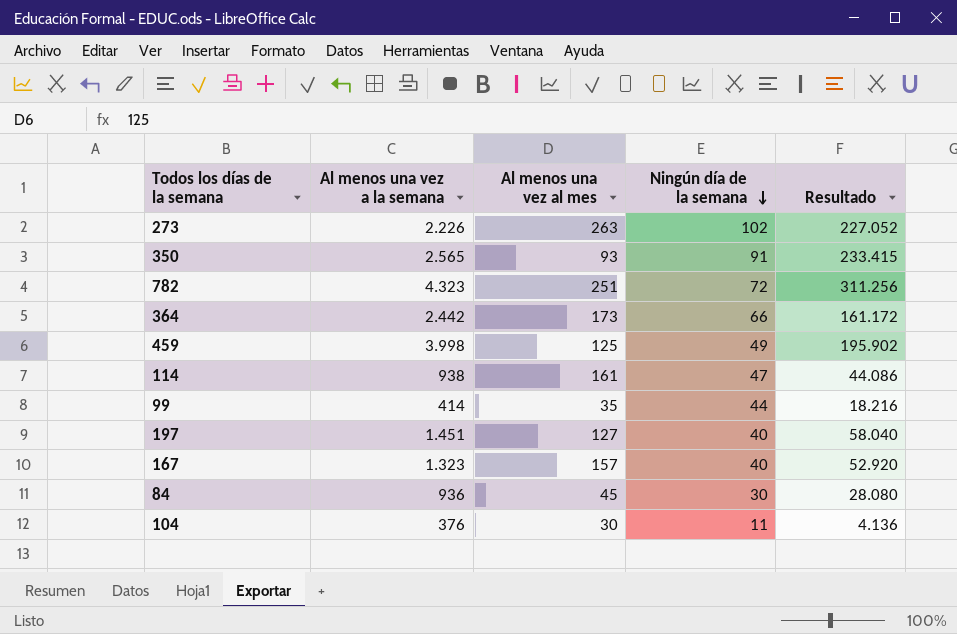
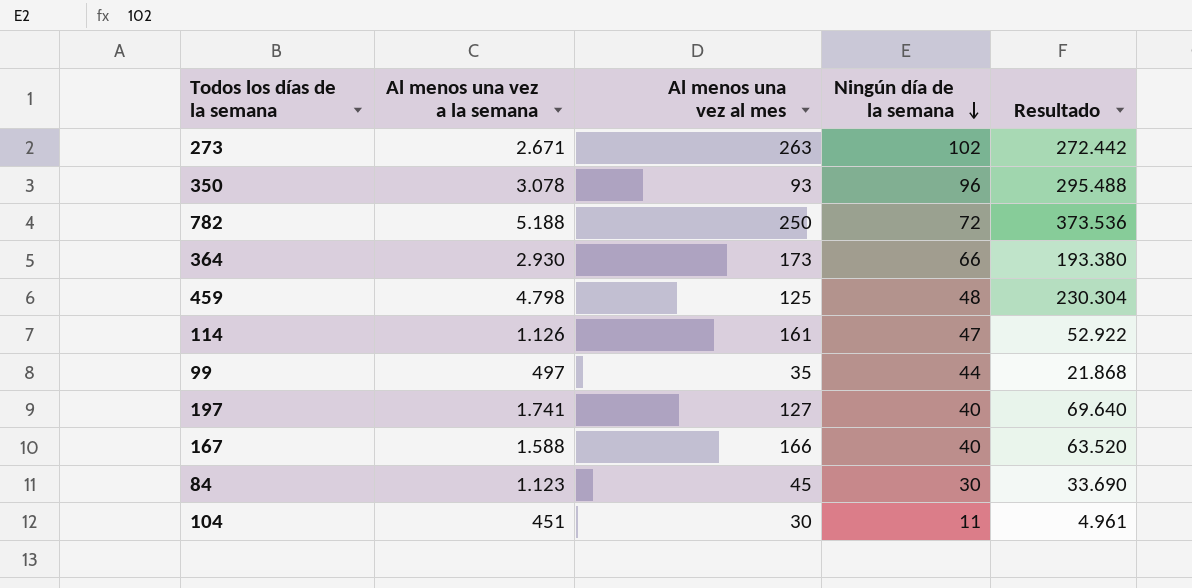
273 | Al menos una vez a la semana: 2.226 -> 2.671
273 | Resultado: 227.052 -> 272.442
350 | Al menos una vez a la semana: 2.565 -> 3.078
350 | Ningún día de la semana: 91 -> 96
350 | Resultado: 233.415 -> 295.488
782 | Al menos una vez a la semana: 4.323 -> 5.188
782 | Al menos una vez al mes: 251 -> 250
782 | Resultado: 311.256 -> 373.536
364 | Al menos una vez a la semana: 2.442 -> 2.930
364 | Resultado: 161.172 -> 193.380
459 | Al menos una vez a la semana: 3.998 -> 4.798
459 | Ningún día de la semana: 49 -> 48
459 | Resultado: 195.902 -> 230.304
114 | Al menos una vez a la semana: 938 -> 1.126
114 | Resultado: 44.086 -> 52.922
99 | Al menos una vez a la semana: 414 -> 497
99 | Resultado: 18.216 -> 21.868
197 | Al menos una vez a la semana: 1.451 -> 1.741
197 | Resultado: 58.040 -> 69.640
167 | Al menos una vez a la semana: 1.323 -> 1.588
167 | Al menos una vez al mes: 157 -> 166
167 | Resultado: 52.920 -> 63.520
84 | Al menos una vez a la semana: 936 -> 1.123
84 | Resultado: 28.080 -> 33.690
104 | Al menos una vez a la semana: 376 -> 451
104 | Resultado: 4.136 -> 4.961

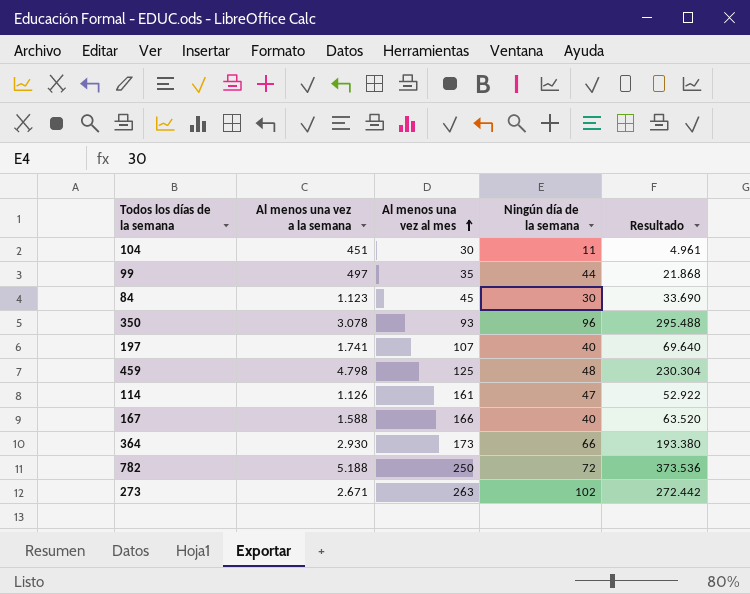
row order: Ningún día de la semana descending -> Al menos una vez al mes ascending
197 | Al menos una vez al mes: 127 -> 107

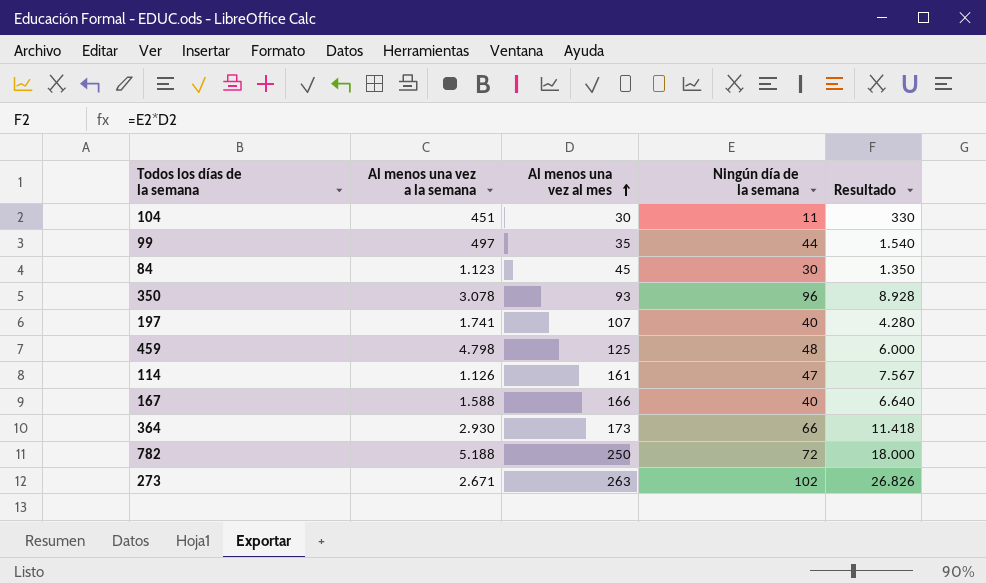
column Resultado | formula: [Al menos una vez a la semana] * [Ningún día de la semana] -> [Al menos una vez al mes] * [Ningún día de la semana]

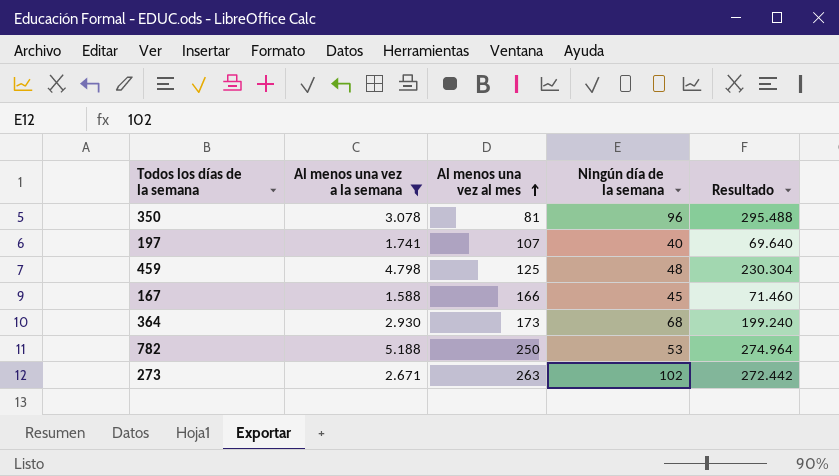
filter: none -> Al menos una vez a la semana >= 1.588
column Resultado | formula: [Al menos una vez al mes] * [Ningún día de la semana] -> [Al menos una vez a la semana] * [Ningún día de la semana]
350 | Al menos una vez al mes: 93 -> 81
167 | Ningún día de la semana: 40 -> 45
364 | Ningún día de la semana: 66 -> 68
782 | Ningún día de la semana: 72 -> 53

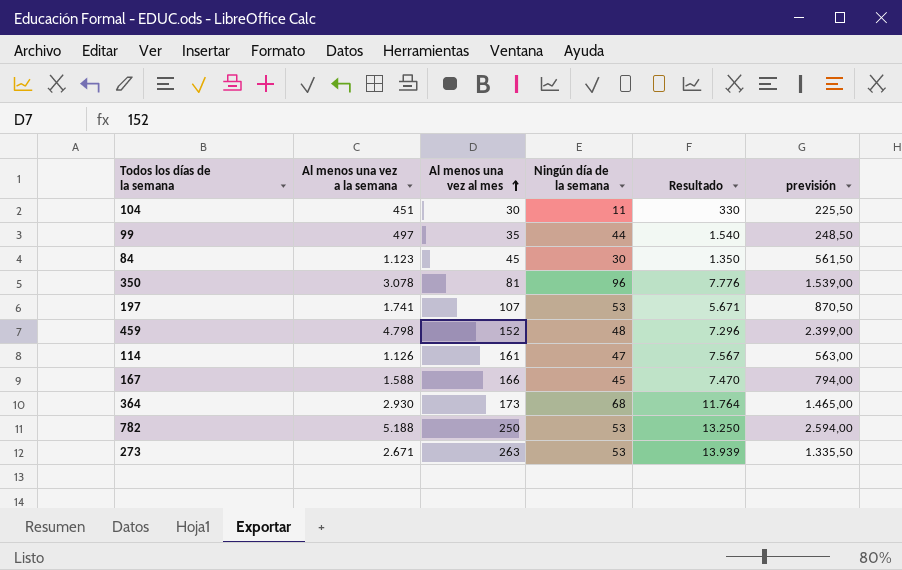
filter: Al menos una vez a la semana >= 1.588 -> none
column Resultado | formula: [Al menos una vez a la semana] * [Ningún día de la semana] -> [Al menos una vez al mes] * [Ningún día de la semana]
column previsión | formula: none -> [Al menos una vez a la semana] * 0,5
197 | Ningún día de la semana: 40 -> 53
459 | Al menos una vez al mes: 125 -> 152
273 | Ningún día de la semana: 102 -> 53

